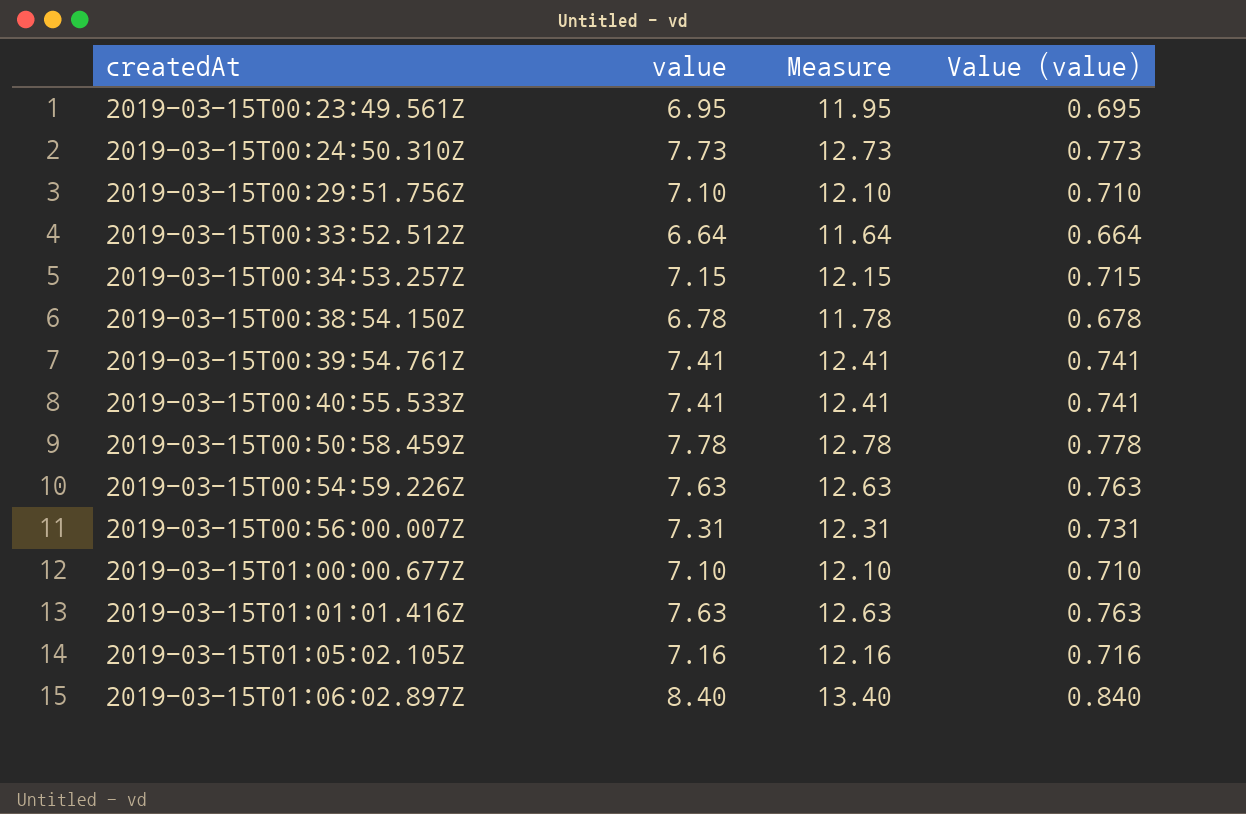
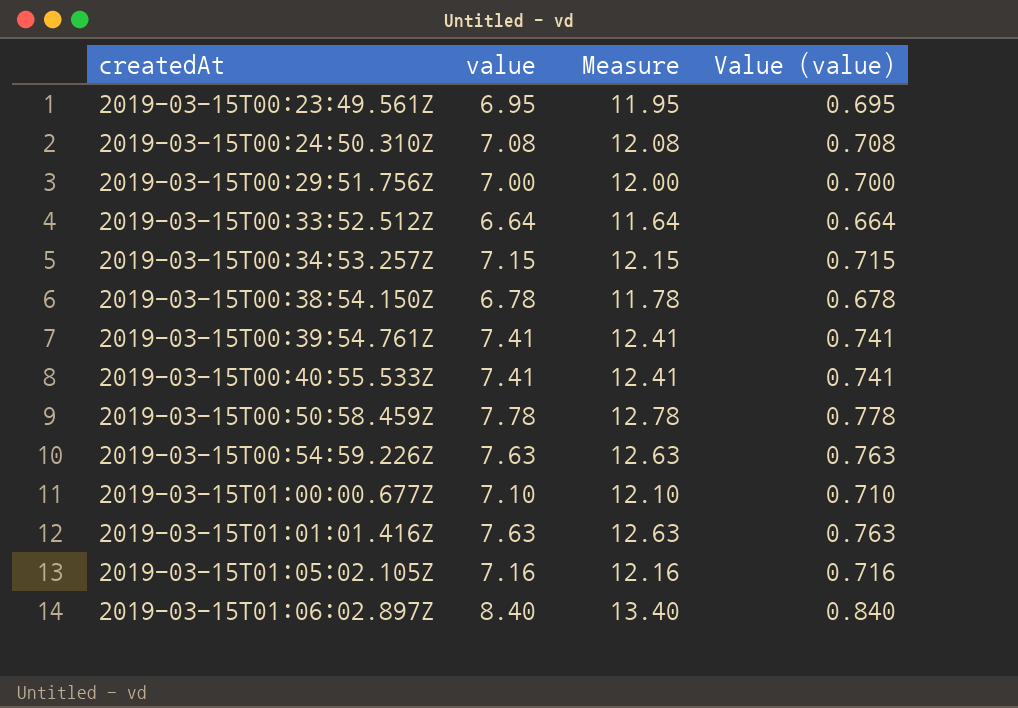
row 2019-03-15T00:56:00.007Z: 7.31 | 12.31 | 0.731 -> none
2019-03-15T00:24:50.310Z | value: 7.73 -> 7.08
2019-03-15T00:24:50.310Z | Measure: 12.73 -> 12.08
2019-03-15T00:24:50.310Z | Value (value): 0.773 -> 0.708
2019-03-15T00:29:51.756Z | value: 7.10 -> 7.00
2019-03-15T00:29:51.756Z | Measure: 12.10 -> 12.00
2019-03-15T00:29:51.756Z | Value (value): 0.710 -> 0.700

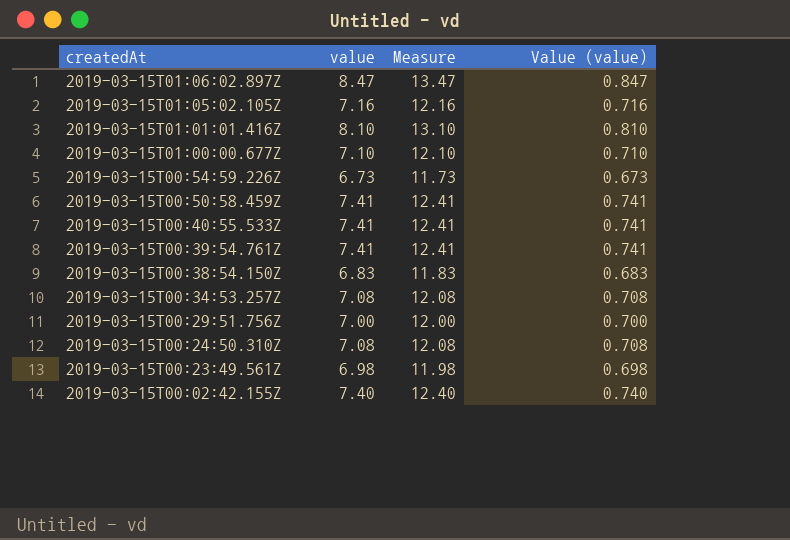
row order: createdAt ascending -> createdAt descending
row 2019-03-15T00:33:52.512Z: 6.64 | 11.64 | 0.664 -> none
2019-03-15T01:06:02.897Z | value: 8.40 -> 8.47
2019-03-15T01:06:02.897Z | Measure: 13.40 -> 13.47
2019-03-15T01:06:02.897Z | Value (value): 0.840 -> 0.847
2019-03-15T01:01:01.416Z | value: 7.63 -> 8.10
2019-03-15T01:01:01.416Z | Measure: 12.63 -> 13.10
2019-03-15T01:01:01.416Z | Value (value): 0.763 -> 0.810
2019-03-15T00:54:59.226Z | value: 7.63 -> 6.73
2019-03-15T00:54:59.226Z | Measure: 12.63 -> 11.73
2019-03-15T00:54:59.226Z | Value (value): 0.763 -> 0.673
2019-03-15T00:50:58.459Z | value: 7.78 -> 7.41
2019-03-15T00:50:58.459Z | Measure: 12.78 -> 12.41
2019-03-15T00:50:58.459Z | Value (value): 0.778 -> 0.741
2019-03-15T00:38:54.150Z | value: 6.78 -> 6.83
2019-03-15T00:38:54.150Z | Measure: 11.78 -> 11.83
2019-03-15T00:38:54.150Z | Value (value): 0.678 -> 0.683
2019-03-15T00:34:53.257Z | value: 7.15 -> 7.08
2019-03-15T00:34:53.257Z | Measure: 12.15 -> 12.08
2019-03-15T00:34:53.257Z | Value (value): 0.715 -> 0.708
2019-03-15T00:23:49.561Z | value: 6.95 -> 6.98
2019-03-15T00:23:49.561Z | Measure: 11.95 -> 11.98
2019-03-15T00:23:49.561Z | Value (value): 0.695 -> 0.698
row 2019-03-15T00:02:42.155Z: none -> 7.40 | 12.40 | 0.740

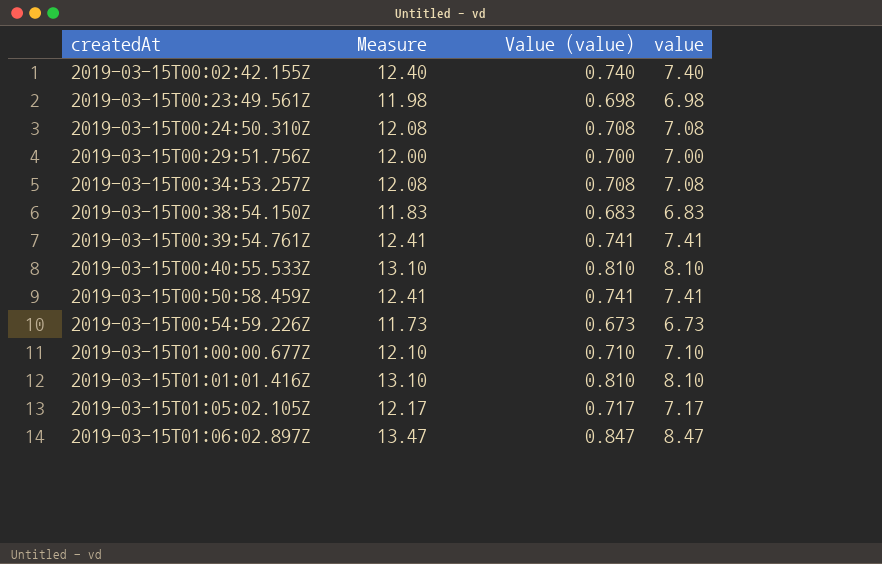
row order: createdAt descending -> createdAt ascending
column value | position: 2 -> 4
2019-03-15T00:40:55.533Z | Measure: 12.41 -> 13.10
2019-03-15T00:40:55.533Z | Value (value): 0.741 -> 0.810
2019-03-15T00:40:55.533Z | value: 7.41 -> 8.10
2019-03-15T01:05:02.105Z | Measure: 12.16 -> 12.17
2019-03-15T01:05:02.105Z | Value (value): 0.716 -> 0.717
2019-03-15T01:05:02.105Z | value: 7.16 -> 7.17

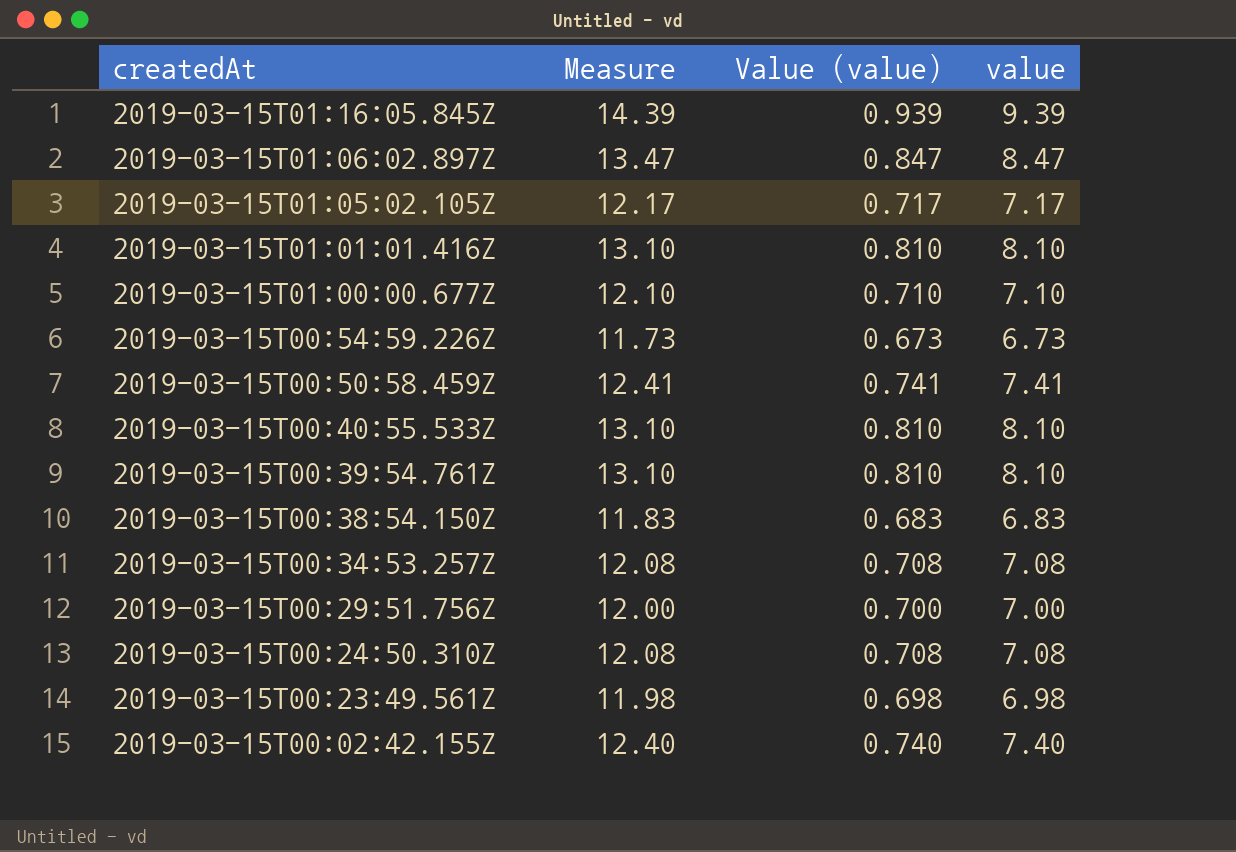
row order: createdAt ascending -> createdAt descending
row 2019-03-15T01:16:05.845Z: none -> 14.39 | 0.939 | 9.39
2019-03-15T00:39:54.761Z | Measure: 12.41 -> 13.10
2019-03-15T00:39:54.761Z | Value (value): 0.741 -> 0.810
2019-03-15T00:39:54.761Z | value: 7.41 -> 8.10

